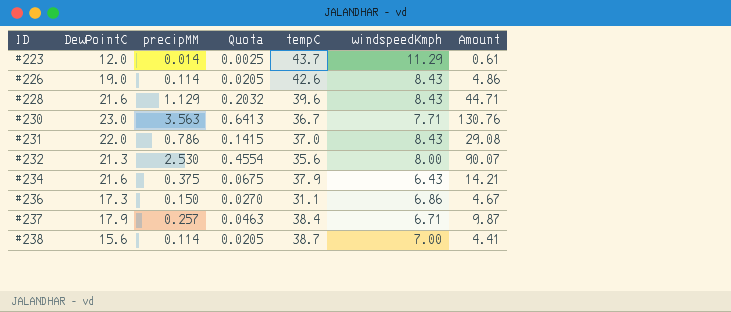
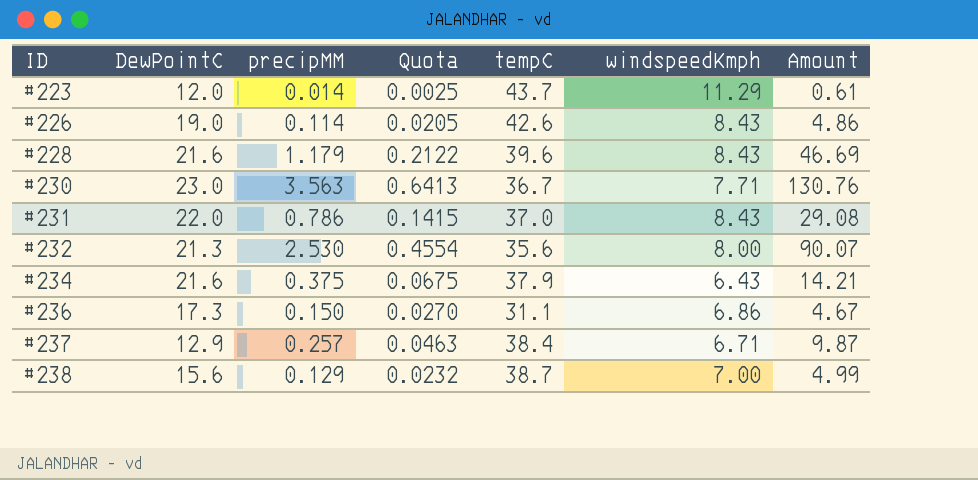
#228 | precipMM: 1.129 -> 1.179
#228 | Quota: 0.2032 -> 0.2122
#228 | Amount: 44.71 -> 46.69
#237 | DewPointC: 17.9 -> 12.9
#238 | precipMM: 0.114 -> 0.129
#238 | Quota: 0.0205 -> 0.0232
#238 | Amount: 4.41 -> 4.99

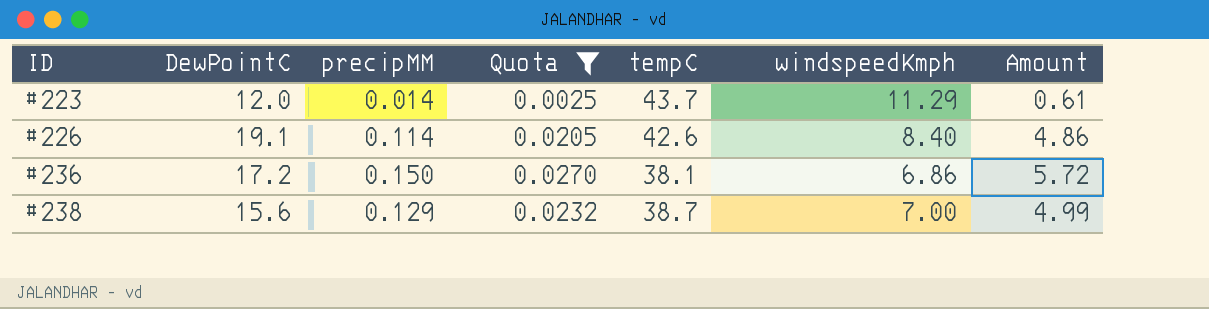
filter: none -> Quota <= 0.0270
#226 | DewPointC: 19.0 -> 19.1
#226 | windspeedKmph: 8.43 -> 8.40
#236 | DewPointC: 17.3 -> 17.2
#236 | tempC: 31.1 -> 38.1
#236 | Amount: 4.67 -> 5.72

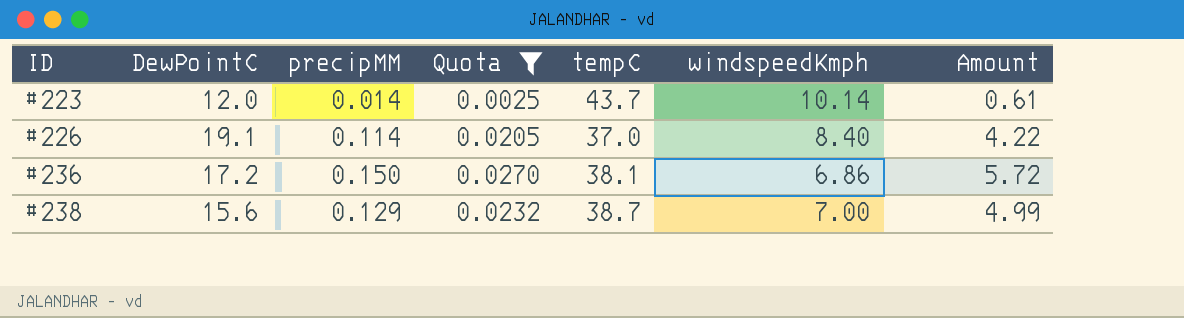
#223 | windspeedKmph: 11.29 -> 10.14
#226 | tempC: 42.6 -> 37.0
#226 | Amount: 4.86 -> 4.22

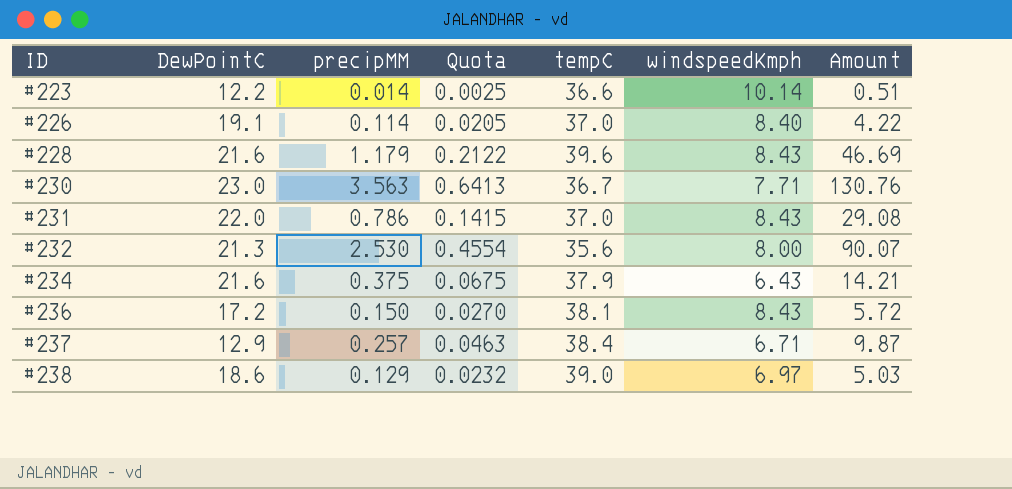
filter: Quota <= 0.0270 -> none
#223 | DewPointC: 12.0 -> 12.2
#223 | tempC: 43.7 -> 36.6
#223 | Amount: 0.61 -> 0.51
#236 | windspeedKmph: 6.86 -> 8.43
#238 | DewPointC: 15.6 -> 18.6
#238 | tempC: 38.7 -> 39.0
#238 | windspeedKmph: 7.00 -> 6.97
#238 | Amount: 4.99 -> 5.03

